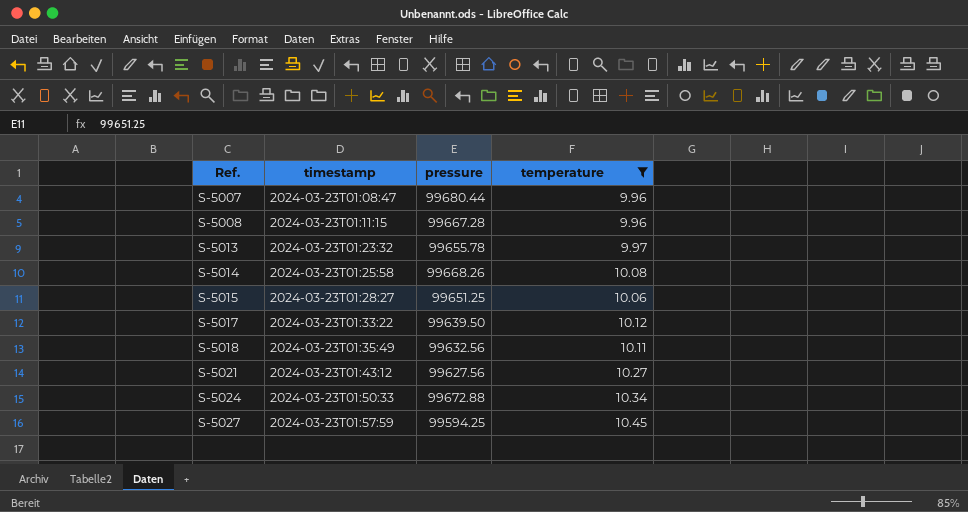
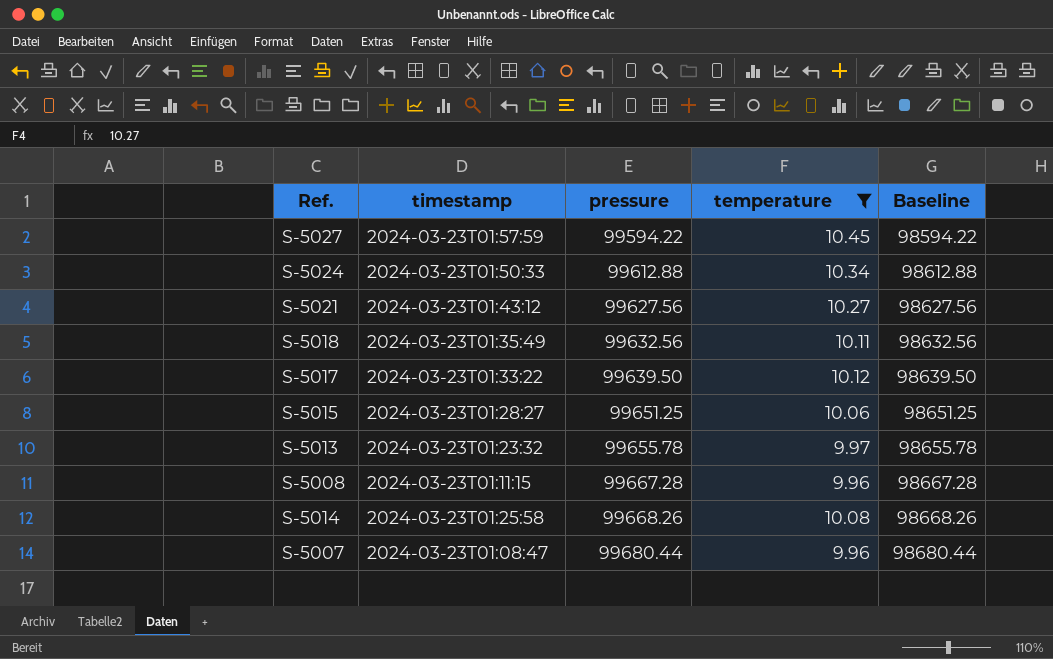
row order: Ref. ascending -> pressure ascending
column Baseline | formula: none -> [pressure] - 1000
S-5027 | pressure: 99594.25 -> 99594.22
S-5024 | pressure: 99672.88 -> 99612.88

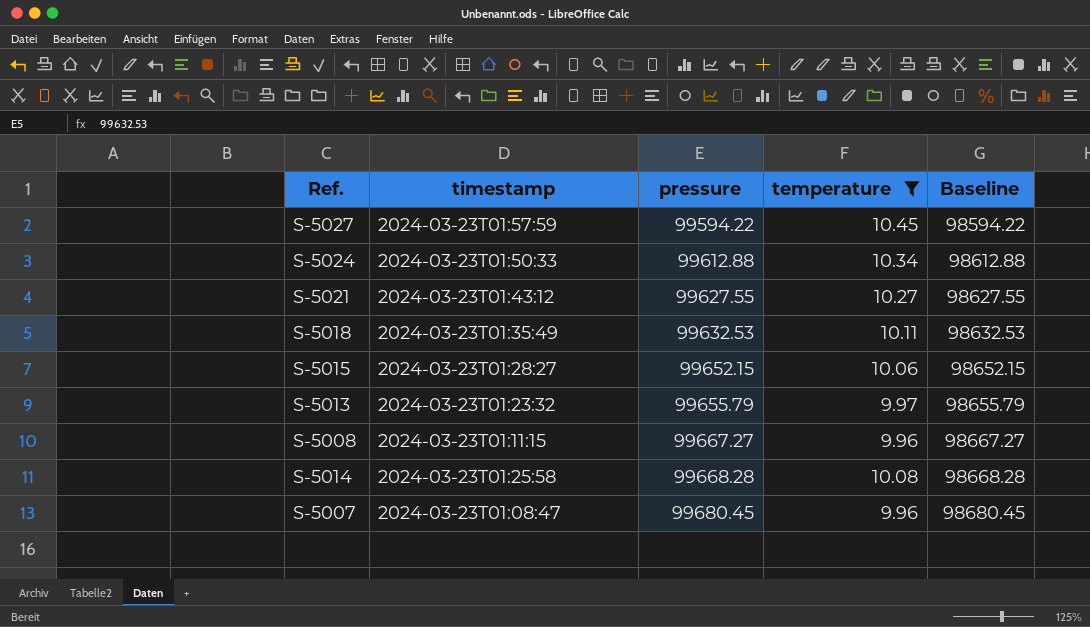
row S-5017: 2024-03-23T01:33:22 | 99639.50 | 10.12 | 98639.50 -> none
S-5021 | pressure: 99627.56 -> 99627.55
S-5021 | Baseline: 98627.56 -> 98627.55
S-5018 | pressure: 99632.56 -> 99632.53
S-5018 | Baseline: 98632.56 -> 98632.53
S-5015 | pressure: 99651.25 -> 99652.15
S-5015 | Baseline: 98651.25 -> 98652.15
S-5013 | pressure: 99655.78 -> 99655.79
S-5013 | Baseline: 98655.78 -> 98655.79
S-5008 | pressure: 99667.28 -> 99667.27
S-5008 | Baseline: 98667.28 -> 98667.27
S-5014 | pressure: 99668.26 -> 99668.28
S-5014 | Baseline: 98668.26 -> 98668.28
S-5007 | pressure: 99680.44 -> 99680.45
S-5007 | Baseline: 98680.44 -> 98680.45

